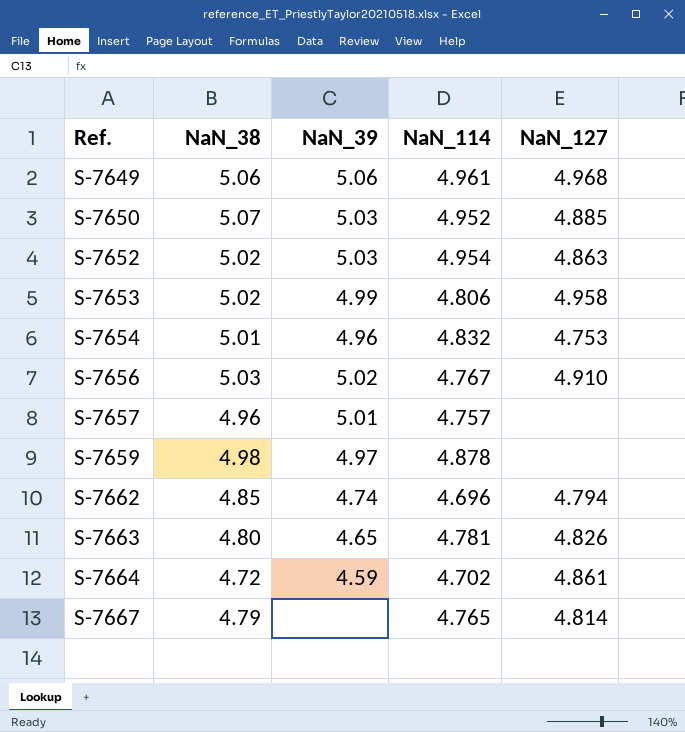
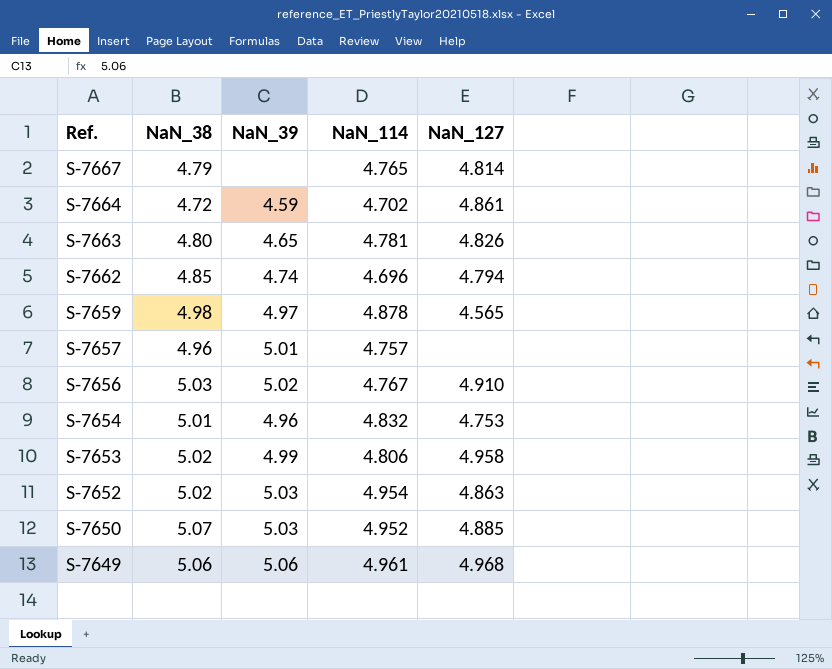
row order: Ref. ascending -> Ref. descending
S-7659 | NaN_127: none -> 4.565

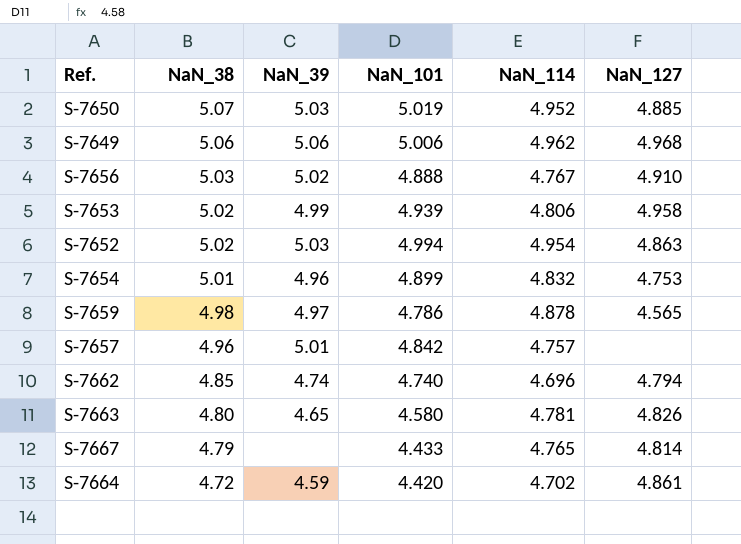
row order: Ref. descending -> NaN_38 descending
column NaN_101 | position: none -> 4
S-7649 | NaN_114: 4.961 -> 4.962

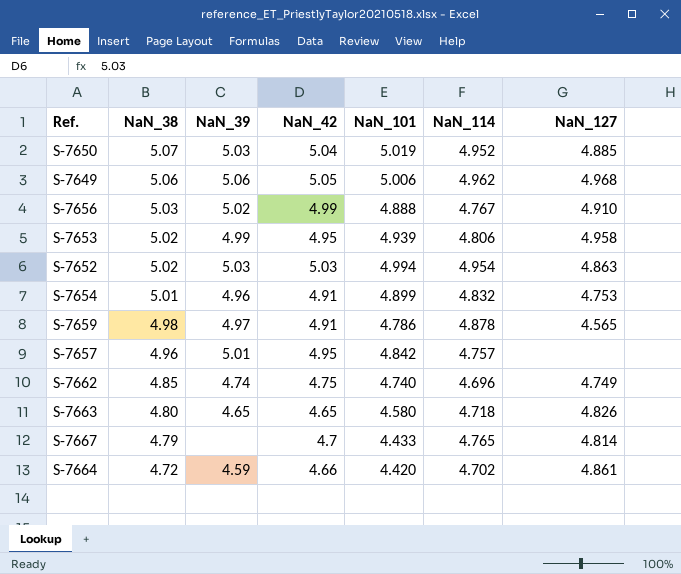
column NaN_42 | position: none -> 4
S-7662 | NaN_127: 4.794 -> 4.749
S-7663 | NaN_114: 4.781 -> 4.718

